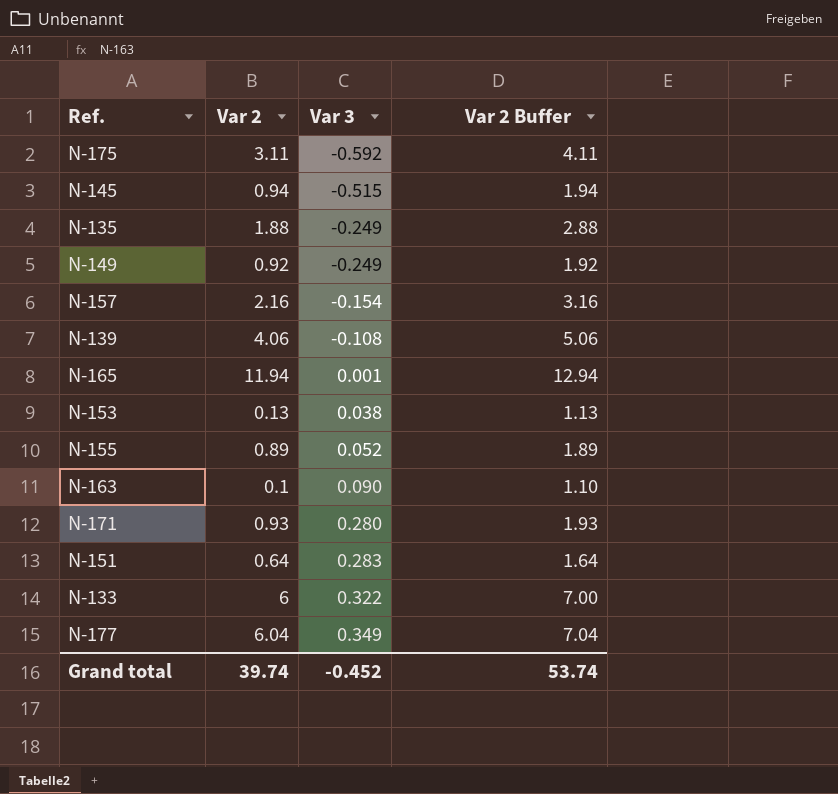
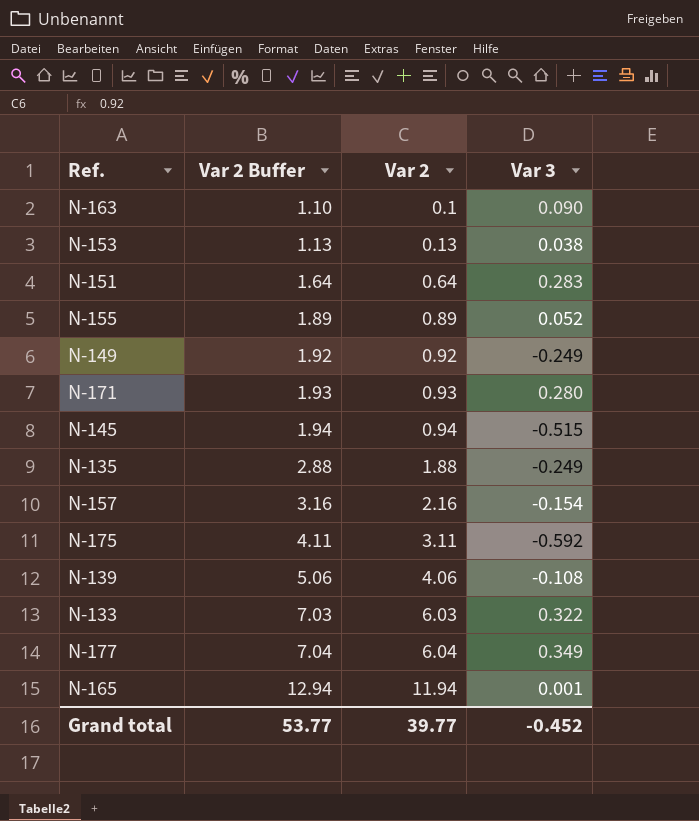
row order: Var 3 ascending -> Var 2 Buffer ascending
column Var 2 Buffer | position: 4 -> 2
N-133 | Var 2 Buffer: 7.00 -> 7.03
N-133 | Var 2: 6 -> 6.03
Grand total | Var 2 Buffer: 53.74 -> 53.77
Grand total | Var 2: 39.74 -> 39.77

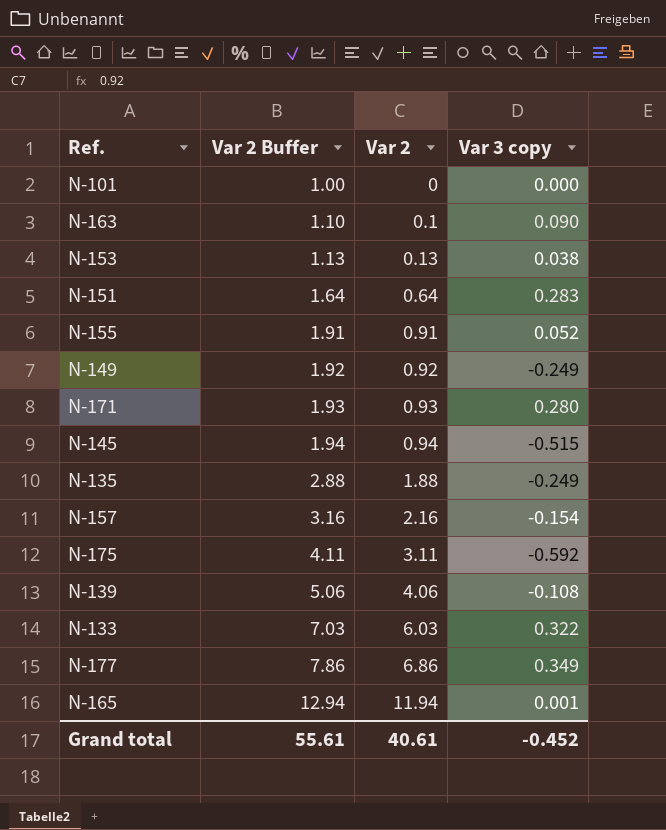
column name: Var 3 -> Var 3 copy
row N-101: none -> 1.00 | 0 | 0.000
N-155 | Var 2 Buffer: 1.89 -> 1.91
N-155 | Var 2: 0.89 -> 0.91
N-177 | Var 2 Buffer: 7.04 -> 7.86
N-177 | Var 2: 6.04 -> 6.86
Grand total | Var 2 Buffer: 53.77 -> 55.61
Grand total | Var 2: 39.77 -> 40.61

